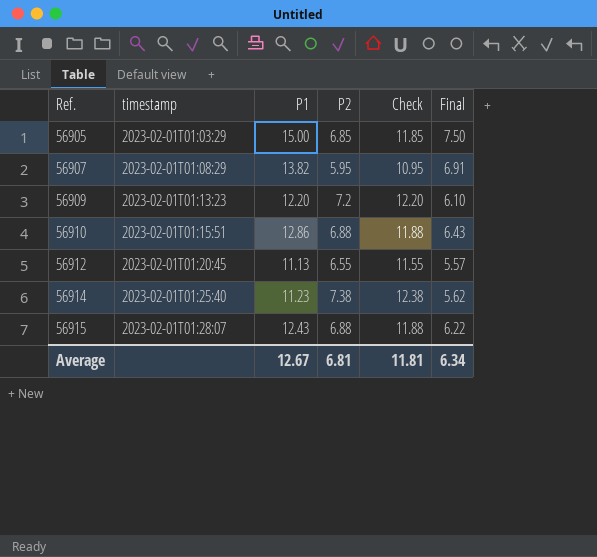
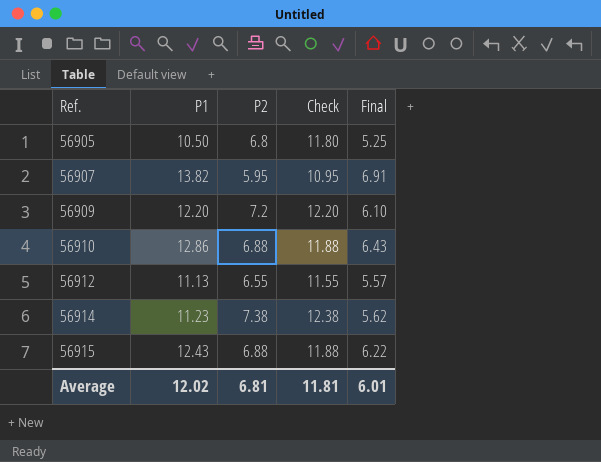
column timestamp | position: 2 -> none
56905 | P1: 15.00 -> 10.50
56905 | P2: 6.85 -> 6.8
56905 | Check: 11.85 -> 11.80
56905 | Final: 7.50 -> 5.25
Average | P1: 12.67 -> 12.02
Average | Final: 6.34 -> 6.01

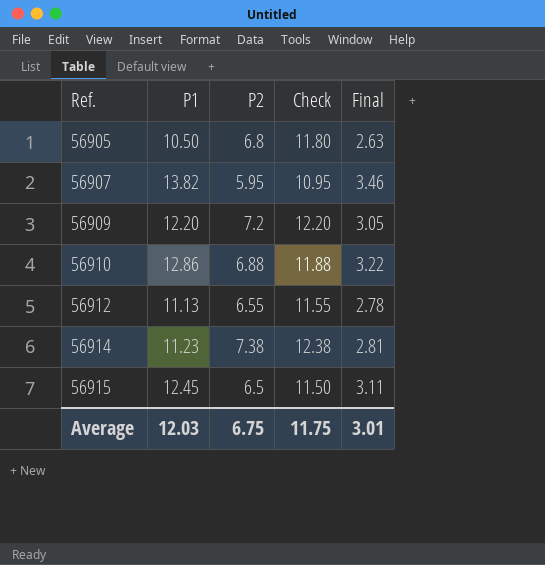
column Final | formula: [P1] * 0.5 -> [P1] * 0.25
56915 | P1: 12.43 -> 12.45
56915 | P2: 6.88 -> 6.5
56915 | Check: 11.88 -> 11.50
Average | P1: 12.02 -> 12.03
Average | P2: 6.81 -> 6.75
Average | Check: 11.81 -> 11.75
Average | Final: 6.01 -> 3.01

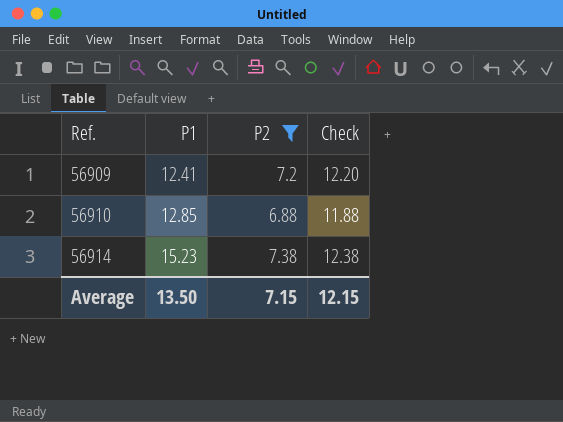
filter: none -> P2 >= 6.88
column Final | formula: [P1] * 0.25 -> none
56909 | P1: 12.20 -> 12.41
56910 | P1: 12.86 -> 12.85
56914 | P1: 11.23 -> 15.23
Average | P1: 12.03 -> 13.50
Average | P2: 6.75 -> 7.15
Average | Check: 11.75 -> 12.15

